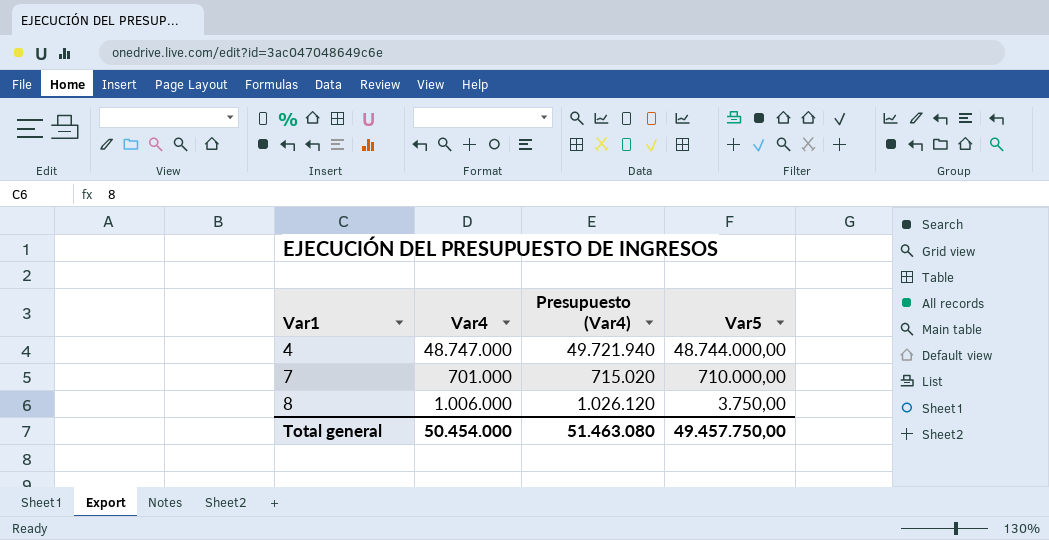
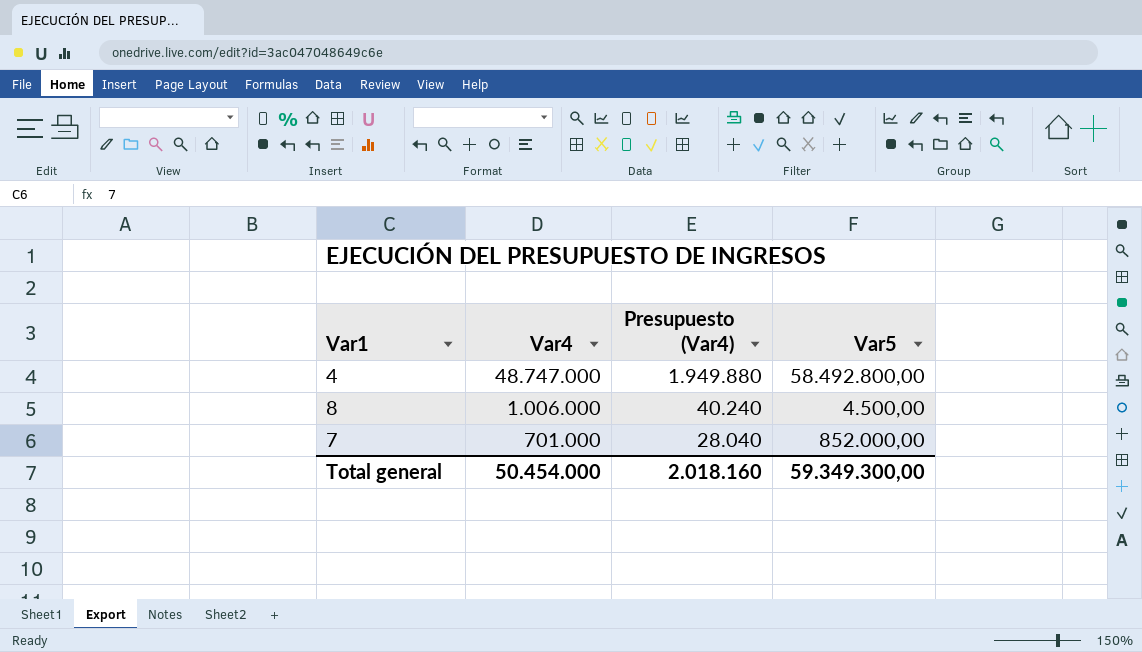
row order: Var1 ascending -> Var4 descending
column Presupuesto (Var4) | formula: [Var4] * 1,02 -> [Var4] * 0,04
4 | Var5: 48.744.000,00 -> 58.492.800,00
8 | Var5: 3.750,00 -> 4.500,00
7 | Var5: 710.000,00 -> 852.000,00
Total general | Presupuesto (Var4): 51.463.080 -> 2.018.160
Total general | Var5: 49.457.750,00 -> 59.349.300,00

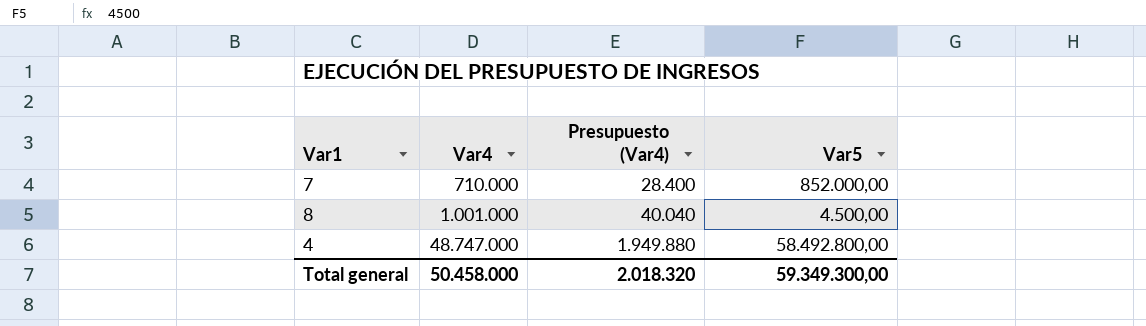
row order: Var4 descending -> Var4 ascending
7 | Var4: 701.000 -> 710.000
7 | Presupuesto (Var4): 28.040 -> 28.400
8 | Var4: 1.006.000 -> 1.001.000
8 | Presupuesto (Var4): 40.240 -> 40.040
Total general | Var4: 50.454.000 -> 50.458.000
Total general | Presupuesto (Var4): 2.018.160 -> 2.018.320

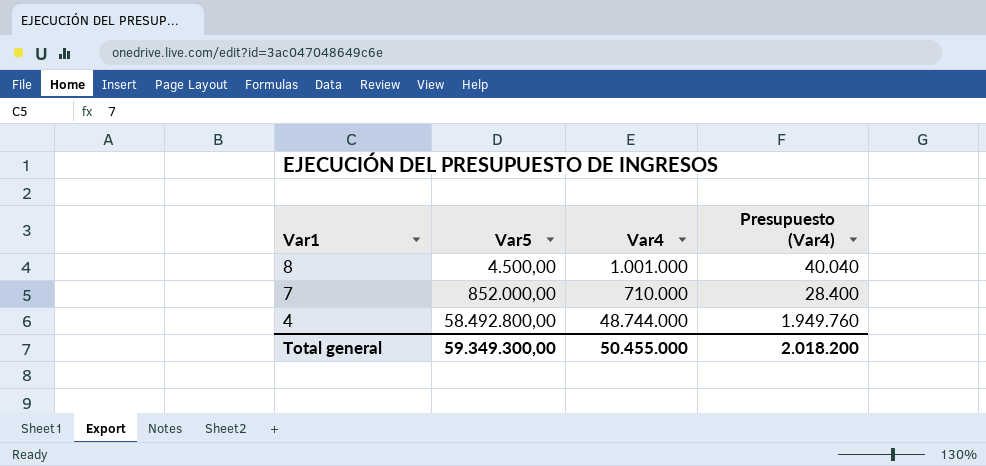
row order: Var4 ascending -> Var1 descending
column Var5 | position: 4 -> 2
4 | Var4: 48.747.000 -> 48.744.000
4 | Presupuesto (Var4): 1.949.880 -> 1.949.760
Total general | Var4: 50.458.000 -> 50.455.000
Total general | Presupuesto (Var4): 2.018.320 -> 2.018.200

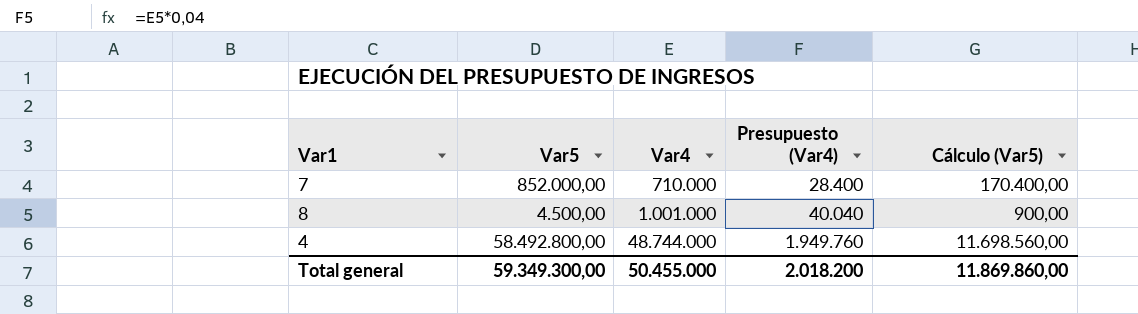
row order: Var1 descending -> Var4 ascending
column Cálculo (Var5) | formula: none -> [Var5] * 0,2

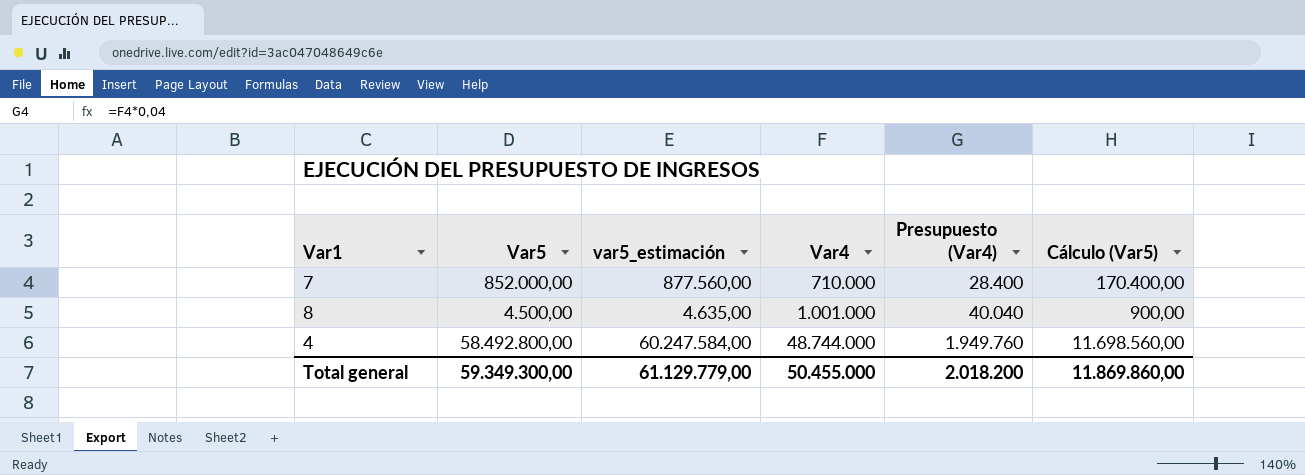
column var5_estimación | formula: none -> [Var5] * 1,03

